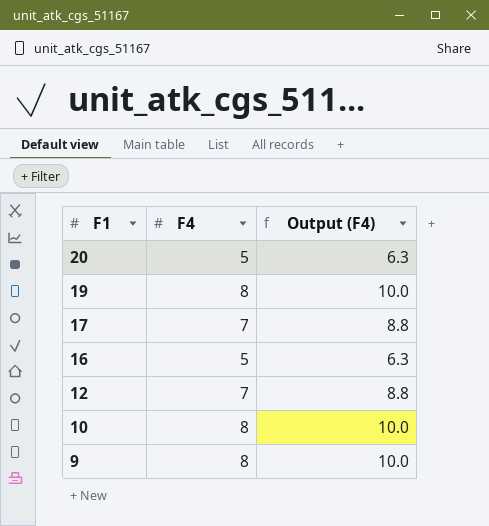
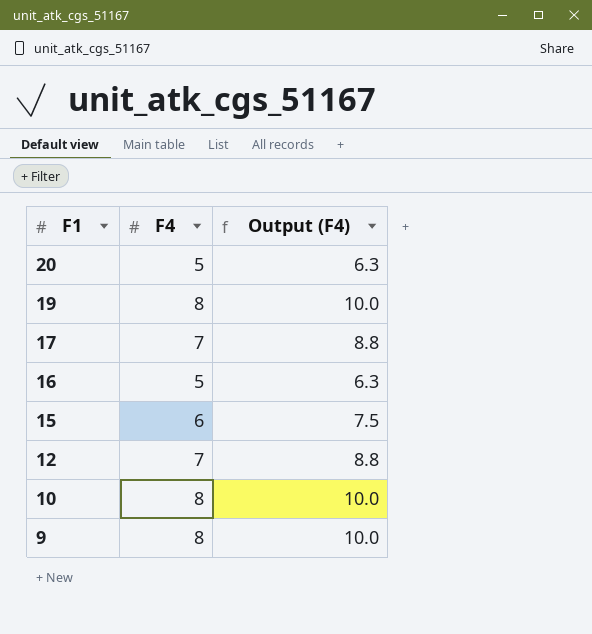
row 15: none -> 6 | 7.5

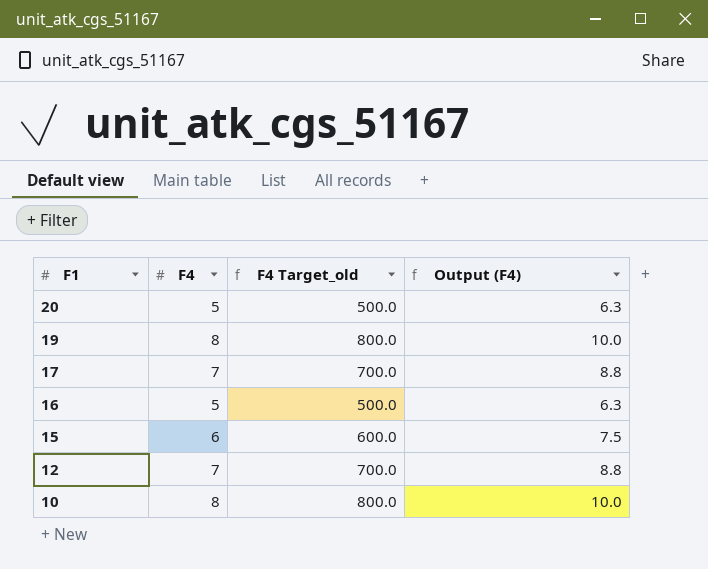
column F4 Target_old | formula: none -> [F4] * 100
row 9: 8 | 10.0 -> none

